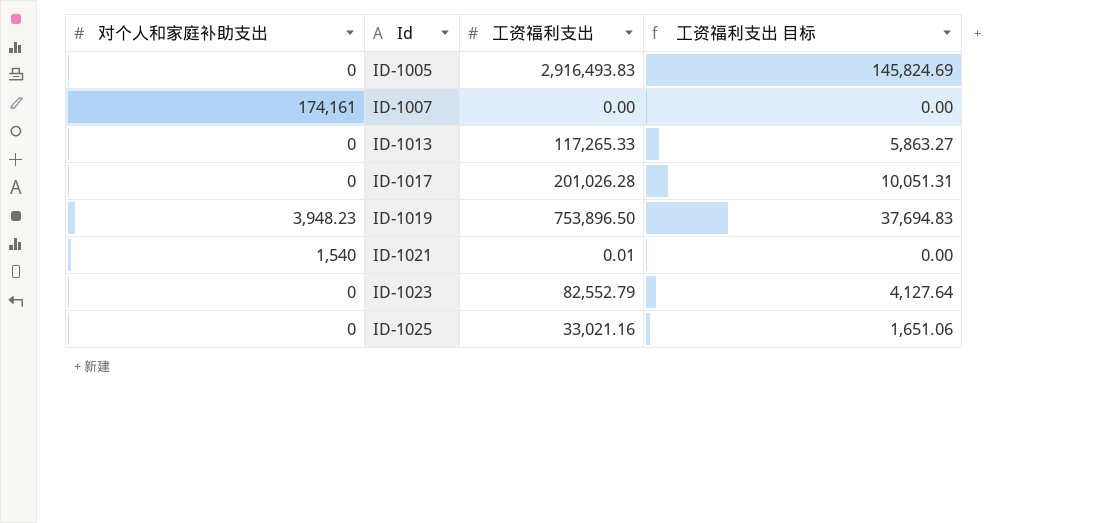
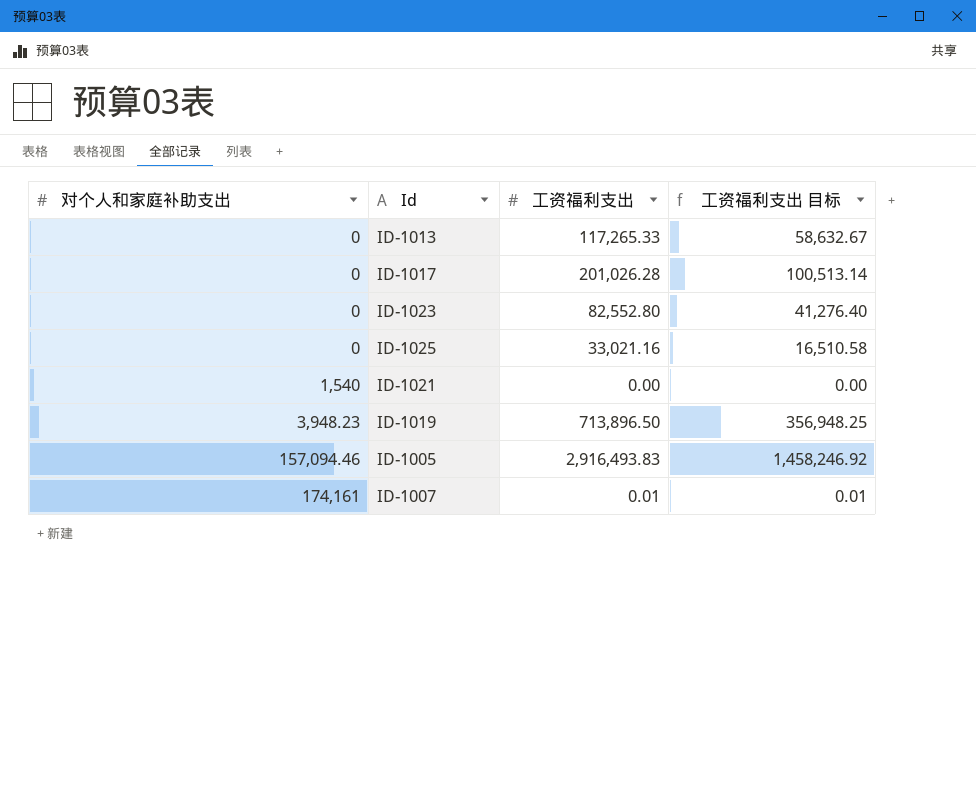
row order: Id ascending -> 对个人和家庭补助支出 ascending
column 工资福利支出 目标 | formula: [工资福利支出] * 0.05 -> [工资福利支出] * 0.5
ID-1023 | 工资福利支出: 82,552.79 -> 82,552.80
ID-1021 | 工资福利支出: 0.01 -> 0.00
ID-1019 | 工资福利支出: 753,896.50 -> 713,896.50
ID-1005 | 对个人和家庭补助支出: 0 -> 157,094.46
ID-1007 | 工资福利支出: 0.00 -> 0.01

